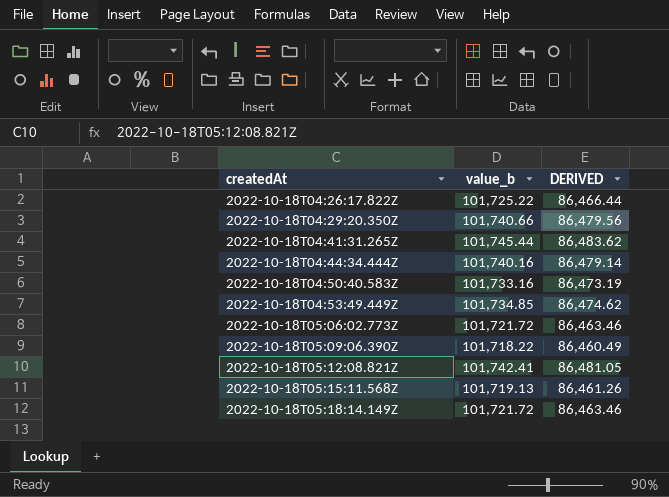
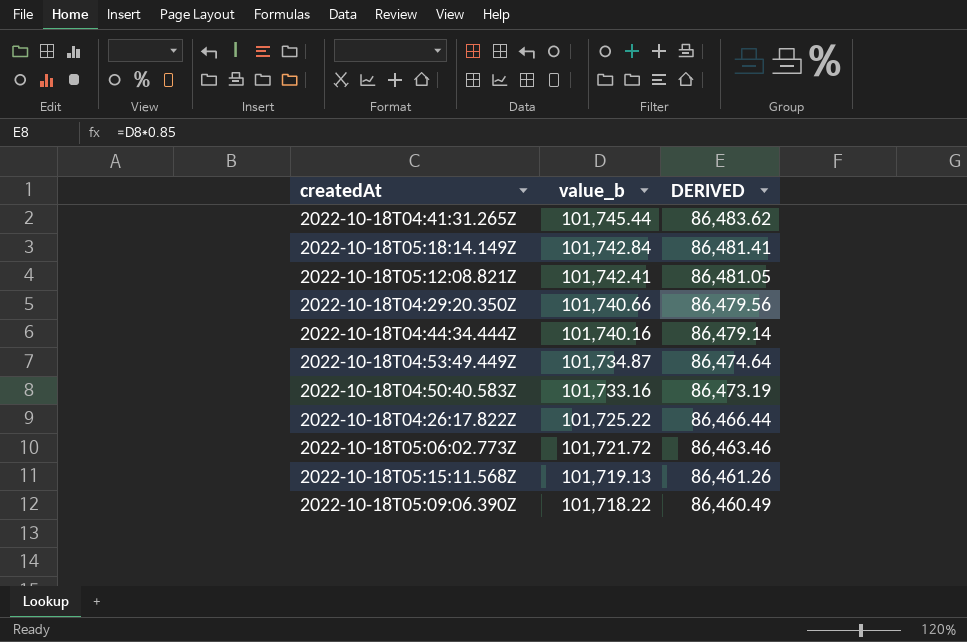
row order: createdAt ascending -> value_b descending
2022-10-18T05:18:14.149Z | value_b: 101,721.72 -> 101,742.84
2022-10-18T05:18:14.149Z | DERIVED: 86,463.46 -> 86,481.41
2022-10-18T04:53:49.449Z | value_b: 101,734.85 -> 101,734.87
2022-10-18T04:53:49.449Z | DERIVED: 86,474.62 -> 86,474.64

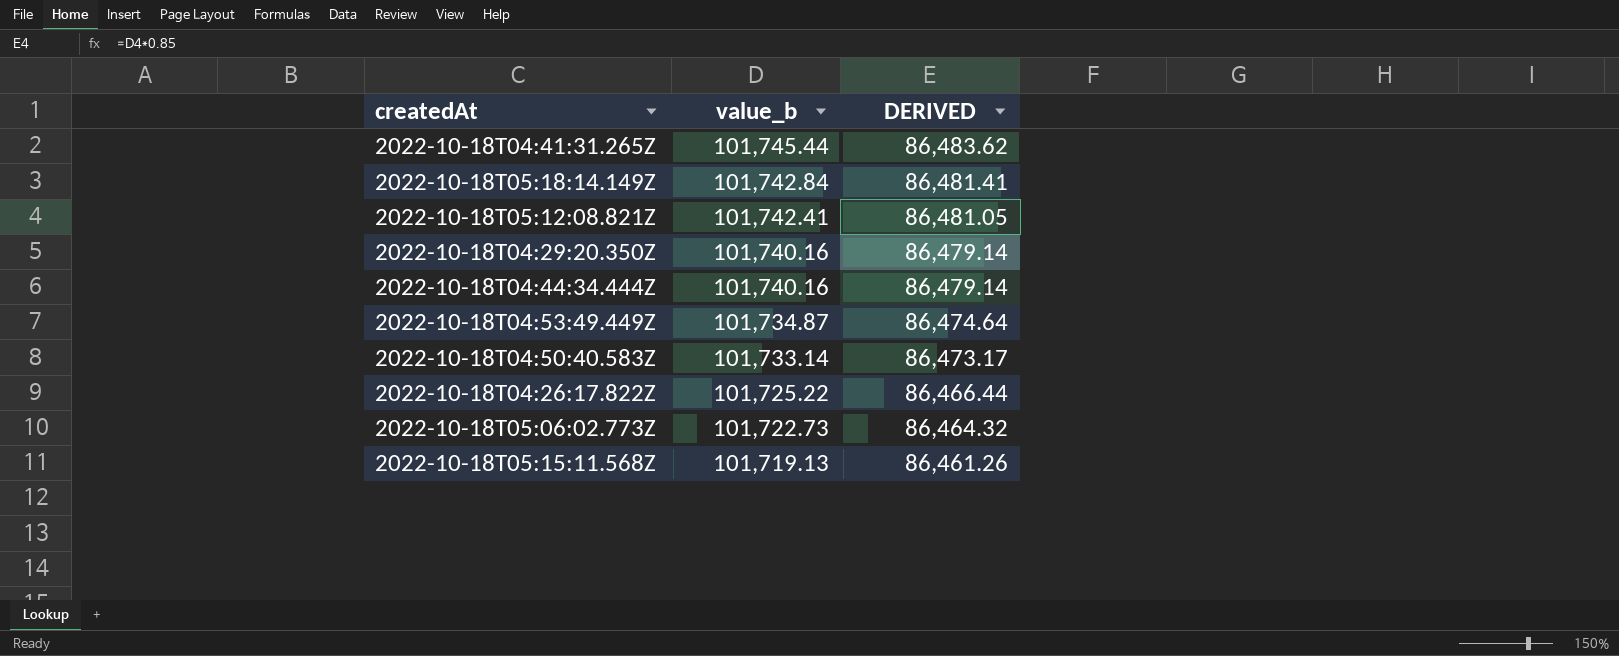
row 2022-10-18T05:09:06.390Z: 101,718.22 | 86,460.49 -> none
2022-10-18T04:29:20.350Z | value_b: 101,740.66 -> 101,740.16
2022-10-18T04:29:20.350Z | DERIVED: 86,479.56 -> 86,479.14
2022-10-18T04:50:40.583Z | value_b: 101,733.16 -> 101,733.14
2022-10-18T04:50:40.583Z | DERIVED: 86,473.19 -> 86,473.17
2022-10-18T05:06:02.773Z | value_b: 101,721.72 -> 101,722.73
2022-10-18T05:06:02.773Z | DERIVED: 86,463.46 -> 86,464.32

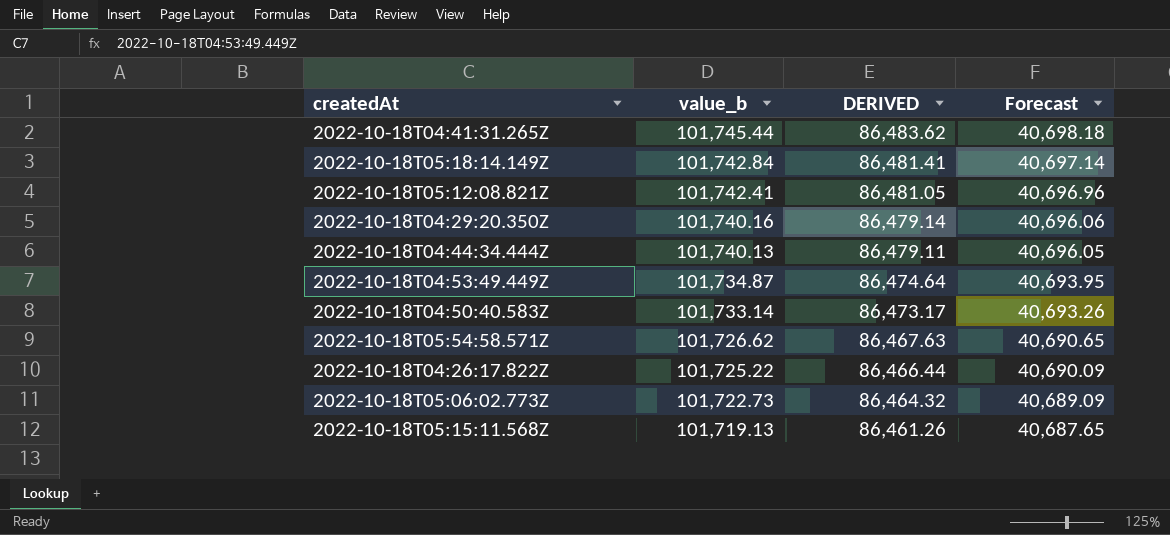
column Forecast | formula: none -> [value_b] * 0.4
2022-10-18T04:44:34.444Z | value_b: 101,740.16 -> 101,740.13
2022-10-18T04:44:34.444Z | DERIVED: 86,479.14 -> 86,479.11
row 2022-10-18T05:54:58.571Z: none -> 101,726.62 | 86,467.63 | 40,690.65

